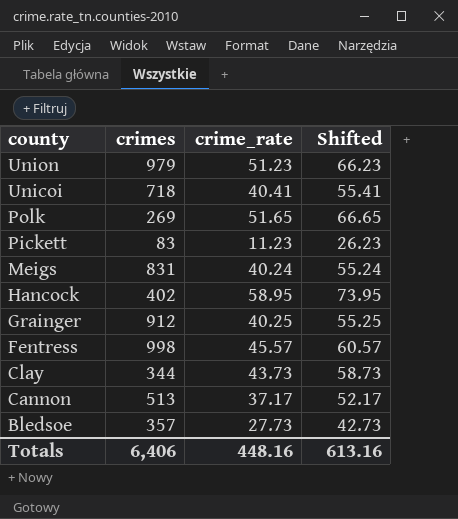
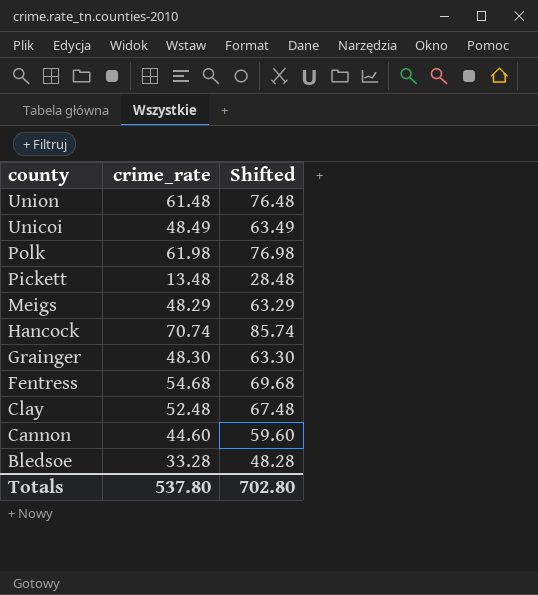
column crimes | position: 2 -> none
Union | crime_rate: 51.23 -> 61.48
Union | Shifted: 66.23 -> 76.48
Unicoi | crime_rate: 40.41 -> 48.49
Unicoi | Shifted: 55.41 -> 63.49
Polk | crime_rate: 51.65 -> 61.98
Polk | Shifted: 66.65 -> 76.98
Pickett | crime_rate: 11.23 -> 13.48
Pickett | Shifted: 26.23 -> 28.48
Meigs | crime_rate: 40.24 -> 48.29
Meigs | Shifted: 55.24 -> 63.29
Hancock | crime_rate: 58.95 -> 70.74
Hancock | Shifted: 73.95 -> 85.74
Grainger | crime_rate: 40.25 -> 48.30
Grainger | Shifted: 55.25 -> 63.30
Fentress | crime_rate: 45.57 -> 54.68
Fentress | Shifted: 60.57 -> 69.68
Clay | crime_rate: 43.73 -> 52.48
Clay | Shifted: 58.73 -> 67.48
Cannon | crime_rate: 37.17 -> 44.60
Cannon | Shifted: 52.17 -> 59.60
Bledsoe | crime_rate: 27.73 -> 33.28
Bledsoe | Shifted: 42.73 -> 48.28
Totals | crime_rate: 448.16 -> 537.80
Totals | Shifted: 613.16 -> 702.80

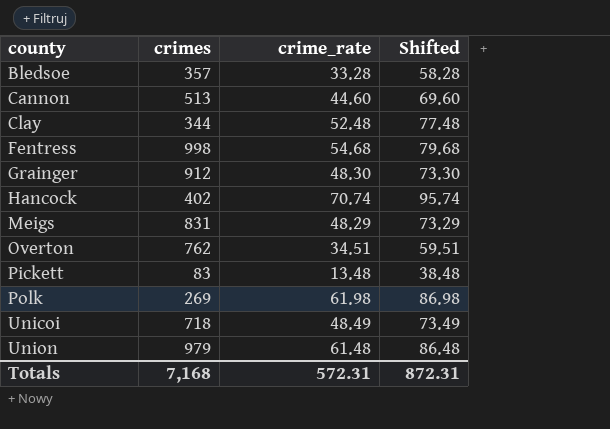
row order: county descending -> county ascending
column crimes | position: none -> 2
column Shifted | formula: [crime_rate] + 15 -> [crime_rate] + 25
row Overton: none -> 762 | 34.51 | 59.51
Totals | crime_rate: 537.80 -> 572.31
Totals | Shifted: 702.80 -> 872.31

